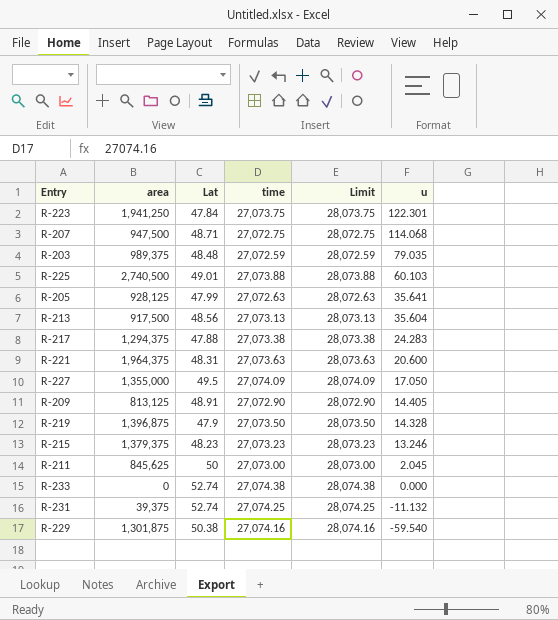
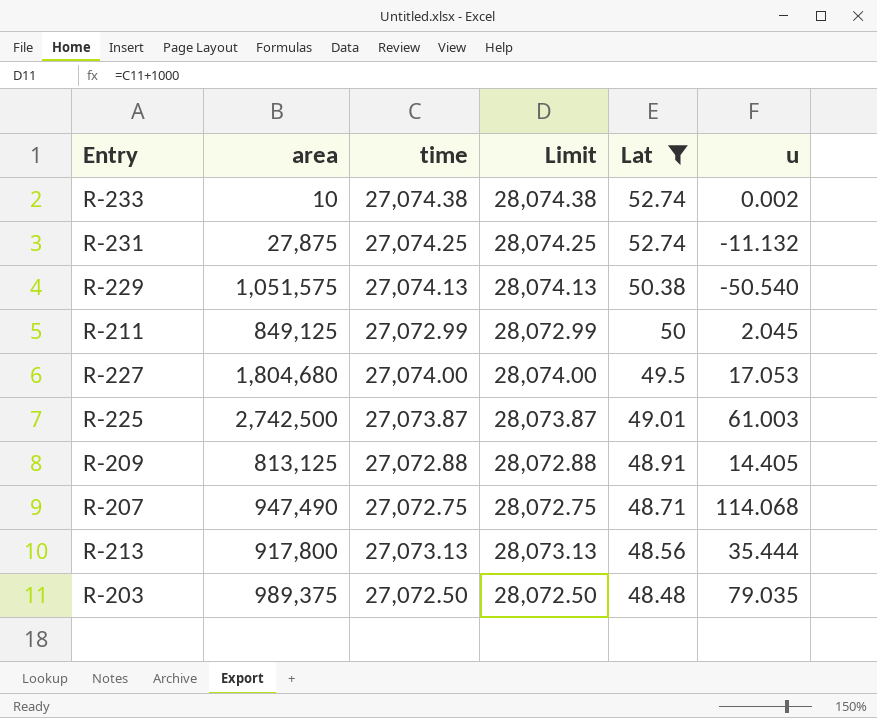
filter: none -> Lat >= 48.48
row order: u descending -> Lat descending
column Lat | position: 3 -> 5
R-233 | area: 0 -> 10
R-233 | u: 0.000 -> 0.002
R-231 | area: 39,375 -> 27,875
R-229 | area: 1,301,875 -> 1,051,575
R-229 | time: 27,074.16 -> 27,074.13
R-229 | Limit: 28,074.16 -> 28,074.13
R-229 | u: -59.540 -> -50.540
R-211 | area: 845,625 -> 849,125
R-211 | time: 27,073.00 -> 27,072.99
R-211 | Limit: 28,073.00 -> 28,072.99
R-227 | area: 1,355,000 -> 1,804,680
R-227 | time: 27,074.09 -> 27,074.00
R-227 | Limit: 28,074.09 -> 28,074.00
R-227 | u: 17.050 -> 17.053
R-225 | area: 2,740,500 -> 2,742,500
R-225 | time: 27,073.88 -> 27,073.87
R-225 | Limit: 28,073.88 -> 28,073.87
R-225 | u: 60.103 -> 61.003
R-209 | time: 27,072.90 -> 27,072.88
R-209 | Limit: 28,072.90 -> 28,072.88
R-207 | area: 947,500 -> 947,490
R-213 | area: 917,500 -> 917,800
R-213 | u: 35.604 -> 35.444
R-203 | time: 27,072.59 -> 27,072.50
R-203 | Limit: 28,072.59 -> 28,072.50

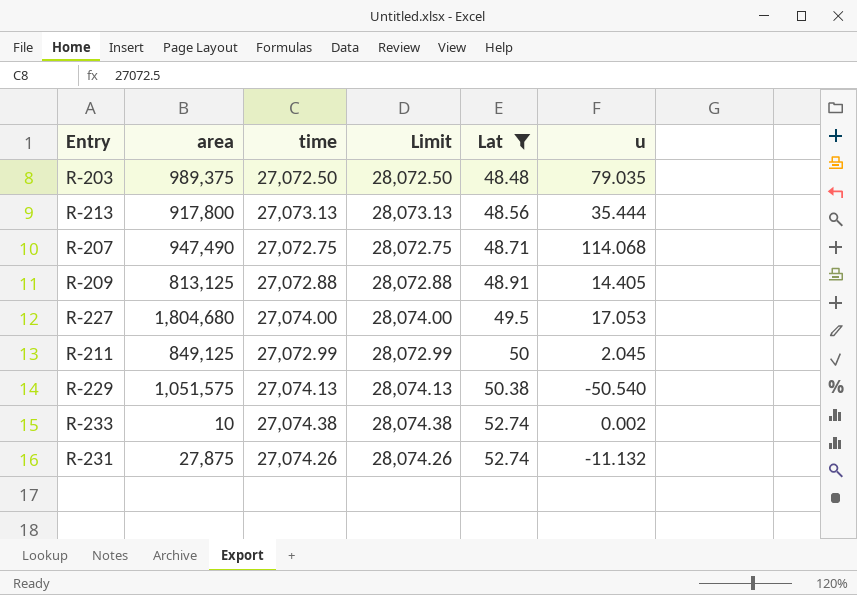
row order: Lat descending -> Lat ascending
row R-225: 2,742,500 | 27,073.87 | 28,073.87 | 49.01 | 61.003 -> none
R-231 | time: 27,074.25 -> 27,074.26
R-231 | Limit: 28,074.25 -> 28,074.26

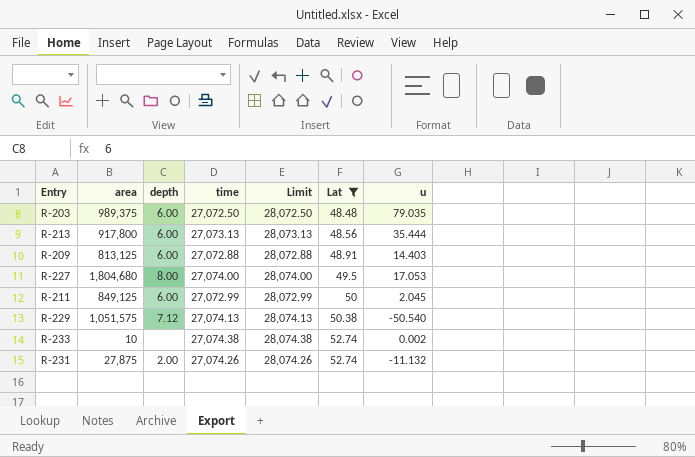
column depth | position: none -> 3
row R-207: 947,490 | 27,072.75 | 28,072.75 | 48.71 | 114.068 -> none
R-209 | u: 14.405 -> 14.403

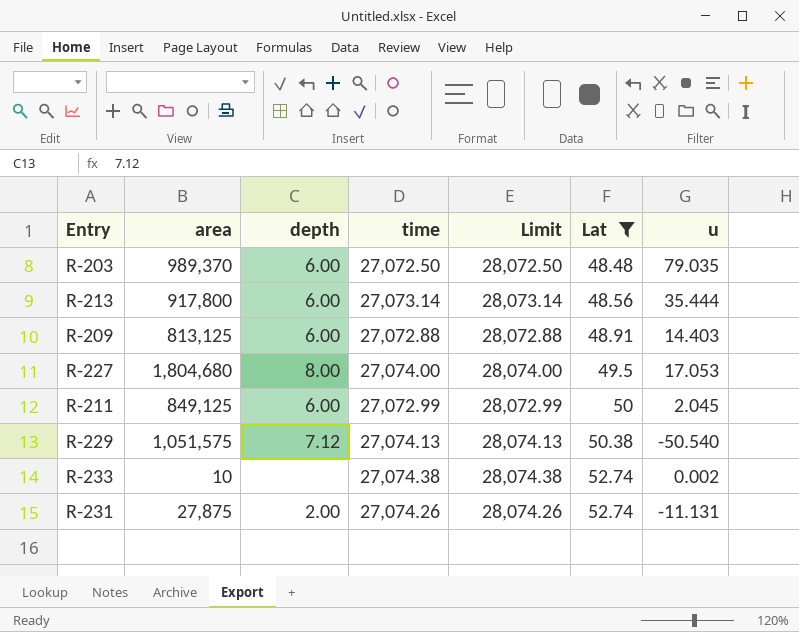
R-203 | area: 989,375 -> 989,370
R-213 | time: 27,073.13 -> 27,073.14
R-213 | Limit: 28,073.13 -> 28,073.14
R-231 | u: -11.132 -> -11.131

